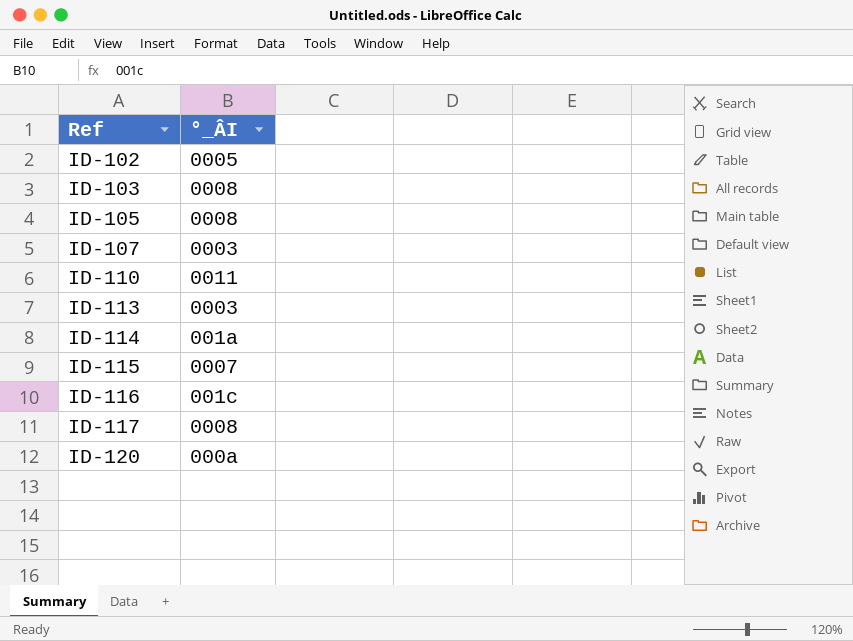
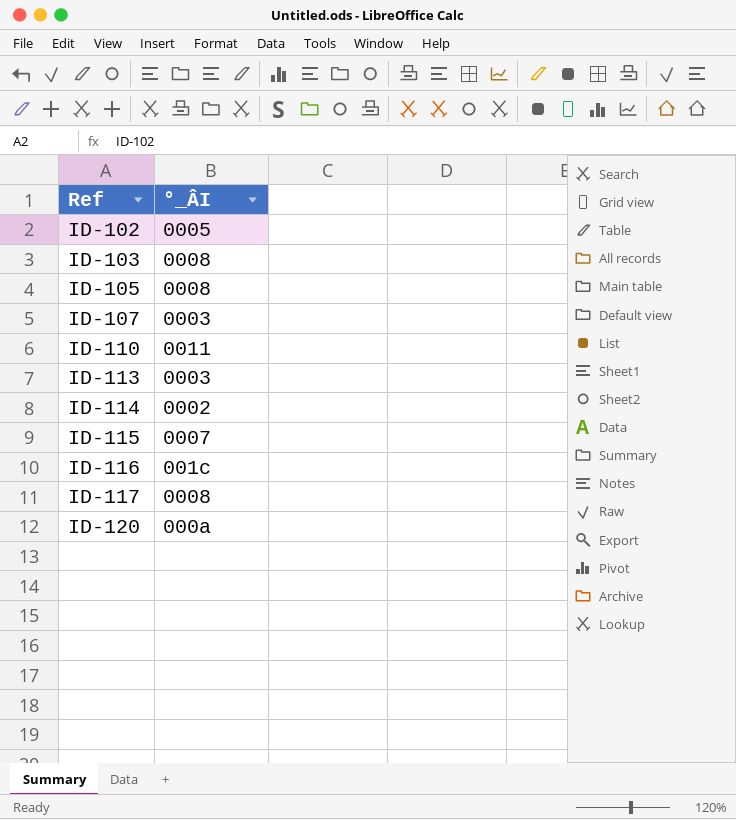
ID-114 | °_ÂI: 001a -> 0002

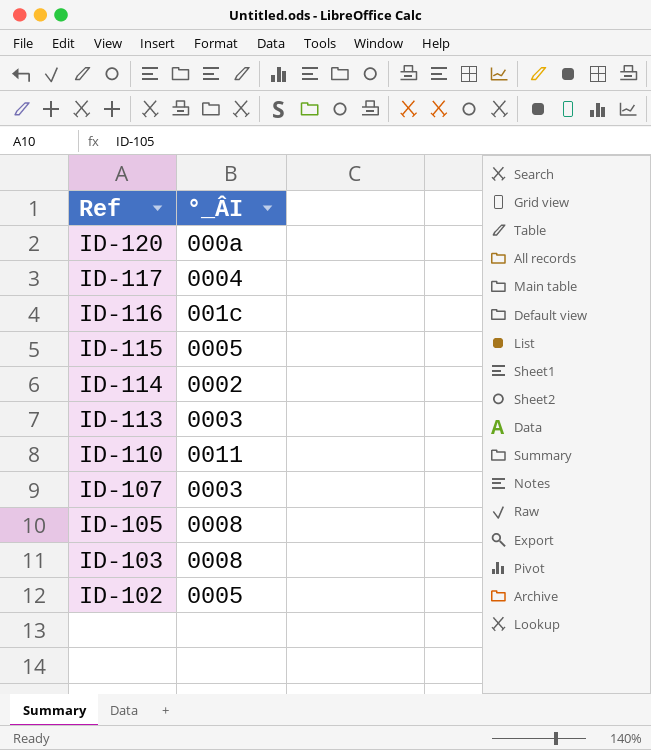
row order: Ref ascending -> Ref descending
ID-117 | °_ÂI: 0008 -> 0004
ID-115 | °_ÂI: 0007 -> 0005

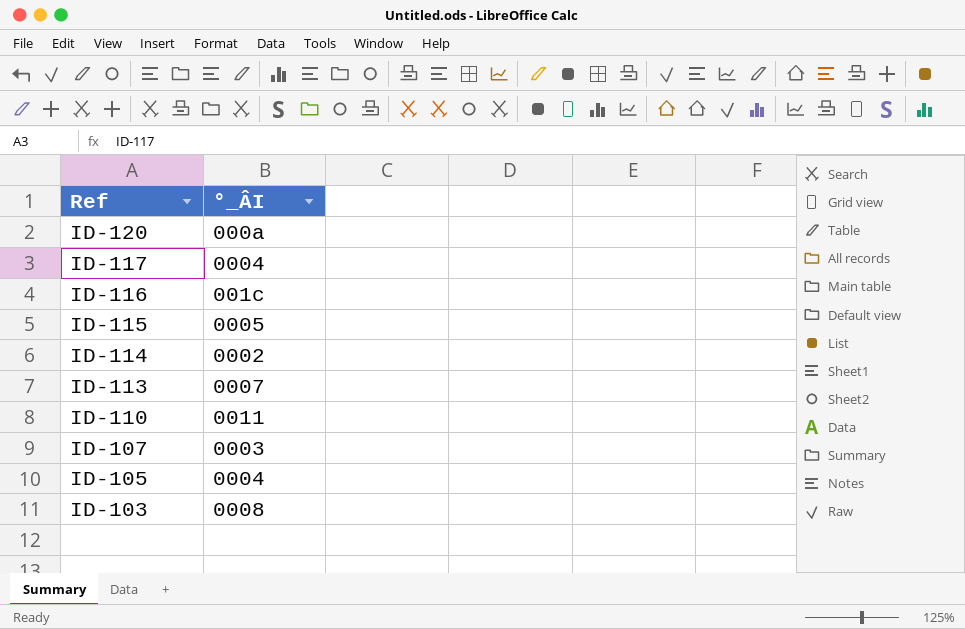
row ID-102: 0005 -> none
ID-113 | °_ÂI: 0003 -> 0007
ID-105 | °_ÂI: 0008 -> 0004

